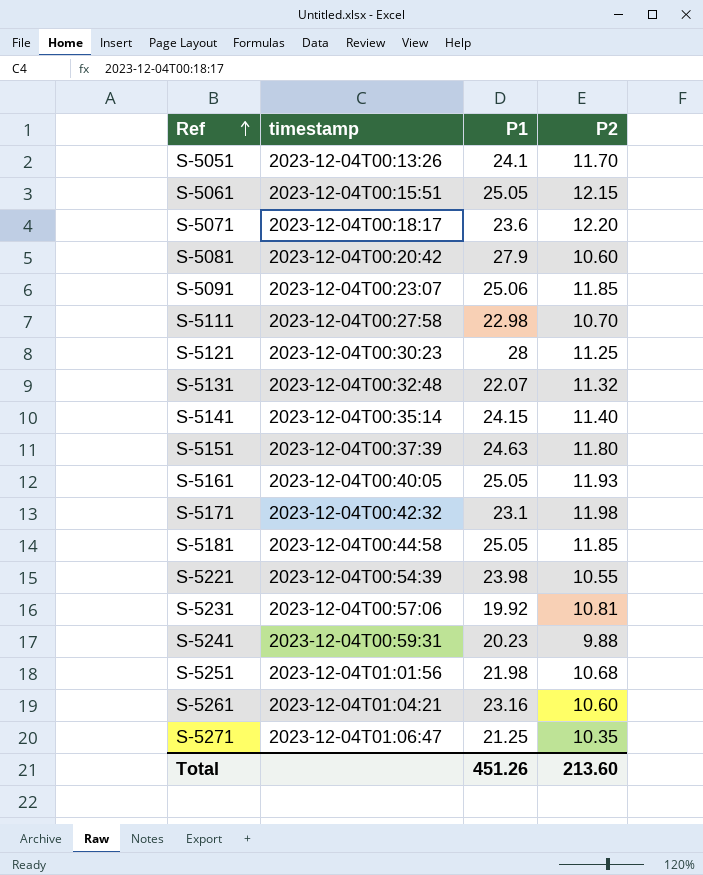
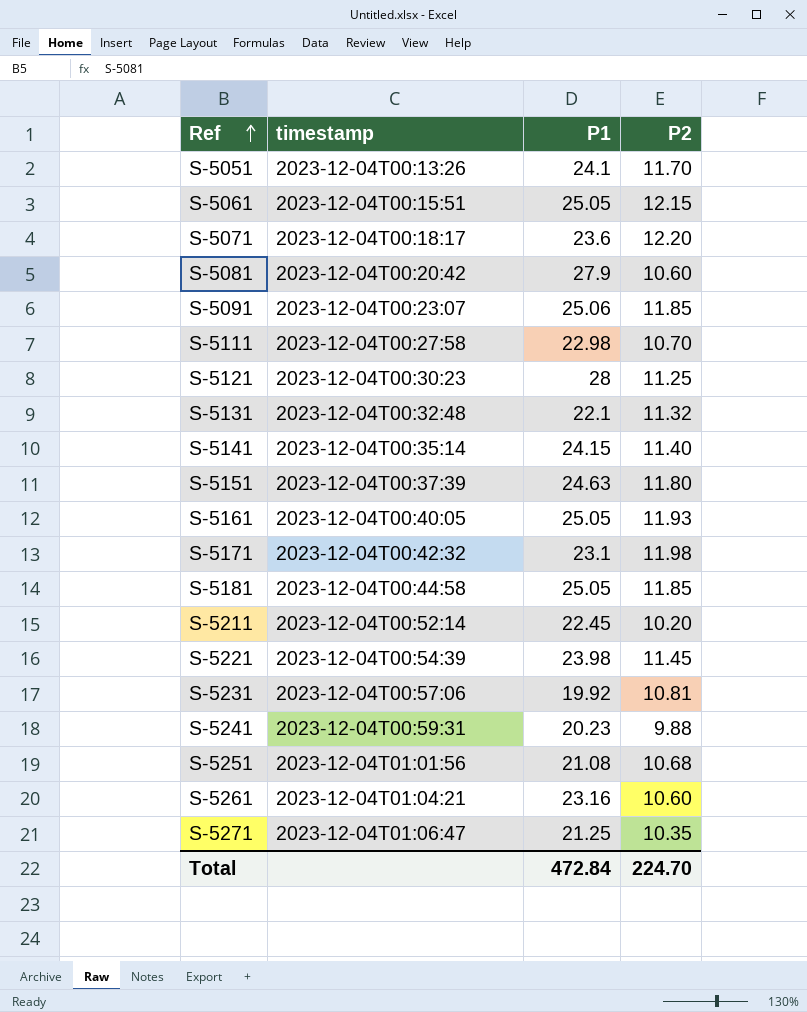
S-5131 | P1: 22.07 -> 22.1
row S-5211: none -> 2023-12-04T00:52:14 | 22.45 | 10.20
S-5221 | P2: 10.55 -> 11.45
S-5251 | P1: 21.98 -> 21.08
Total | P1: 451.26 -> 472.84
Total | P2: 213.60 -> 224.70

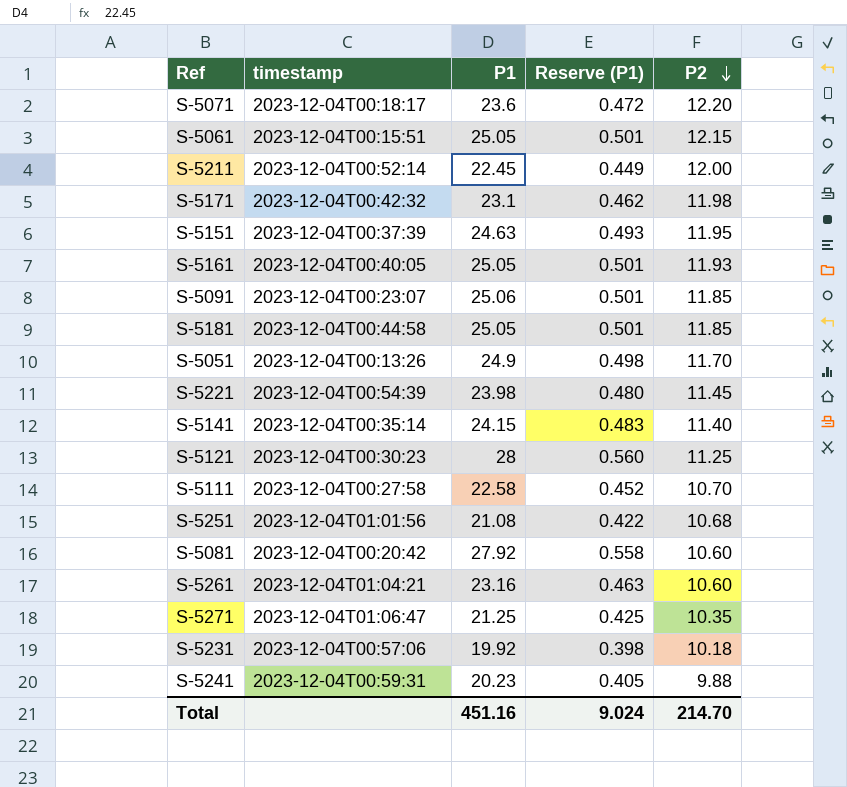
row order: Ref ascending -> P2 descending
column Reserve (P1) | formula: none -> [P1] * 0.02
row S-5131: 2023-12-04T00:32:48 | 22.1 | 11.32 -> none
S-5211 | P2: 10.20 -> 12.00
S-5151 | P2: 11.80 -> 11.95
S-5051 | P1: 24.1 -> 24.9
S-5111 | P1: 22.98 -> 22.58
S-5081 | P1: 27.9 -> 27.92
S-5231 | P2: 10.81 -> 10.18
Total | P1: 472.84 -> 451.16
Total | P2: 224.70 -> 214.70

